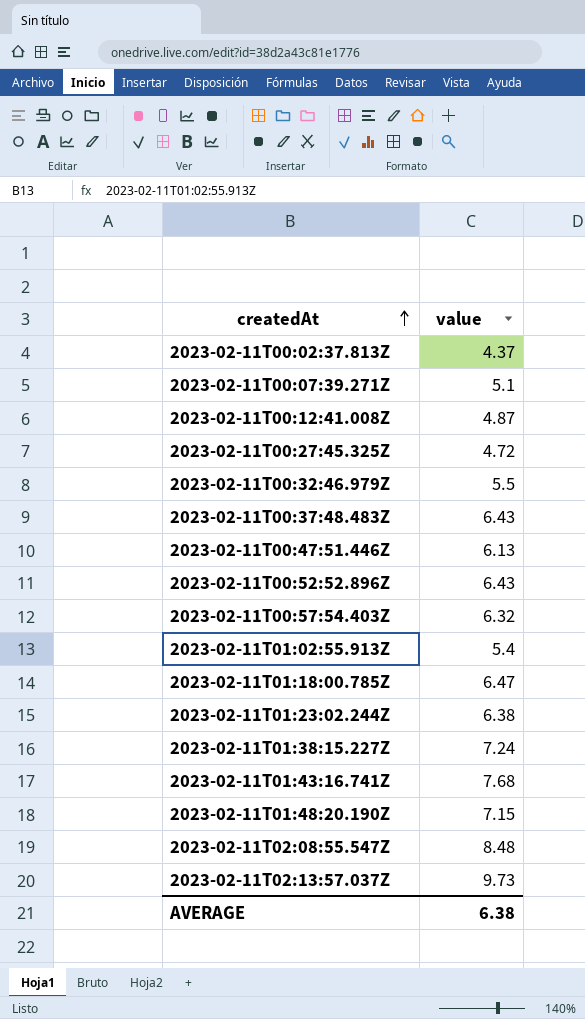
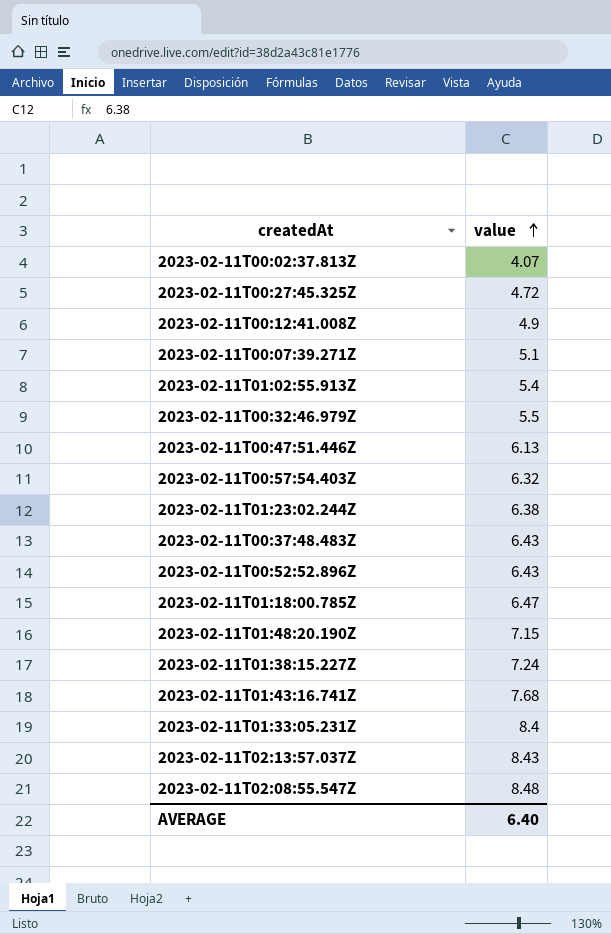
row order: createdAt ascending -> value ascending
2023-02-11T00:02:37.813Z | value: 4.37 -> 4.07
2023-02-11T00:12:41.008Z | value: 4.87 -> 4.9
row 2023-02-11T01:33:05.231Z: none -> 8.4
2023-02-11T02:13:57.037Z | value: 9.73 -> 8.43
AVERAGE | value: 6.38 -> 6.40

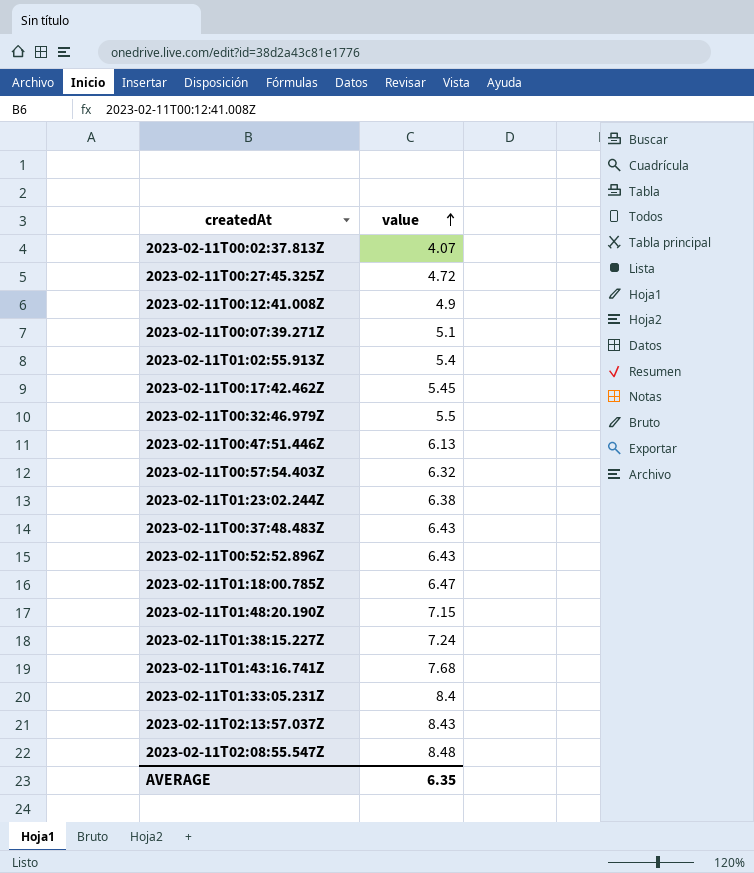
row 2023-02-11T00:17:42.462Z: none -> 5.45
AVERAGE | value: 6.40 -> 6.35

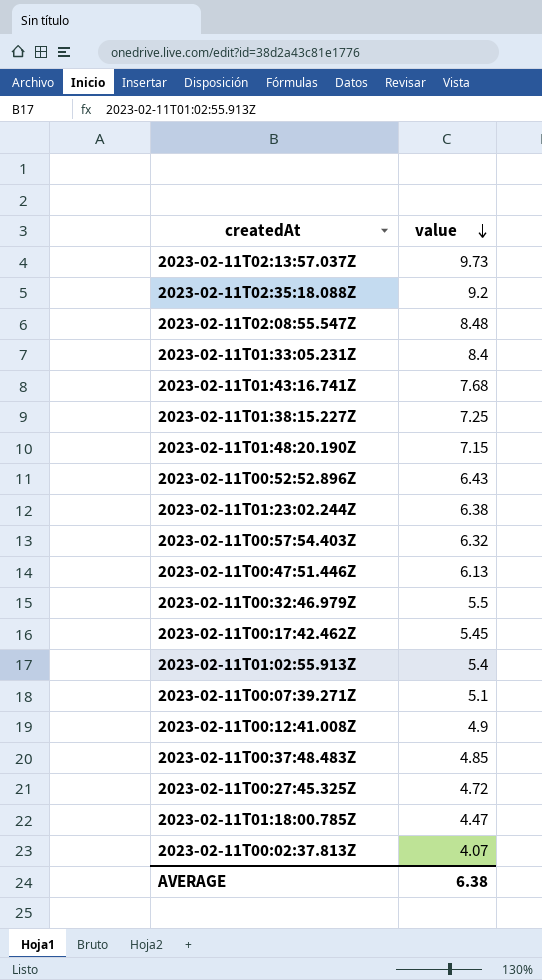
row order: value ascending -> value descending
2023-02-11T02:13:57.037Z | value: 8.43 -> 9.73
row 2023-02-11T02:35:18.088Z: none -> 9.2
2023-02-11T01:38:15.227Z | value: 7.24 -> 7.25
2023-02-11T00:37:48.483Z | value: 6.43 -> 4.85
2023-02-11T01:18:00.785Z | value: 6.47 -> 4.47
AVERAGE | value: 6.35 -> 6.38

